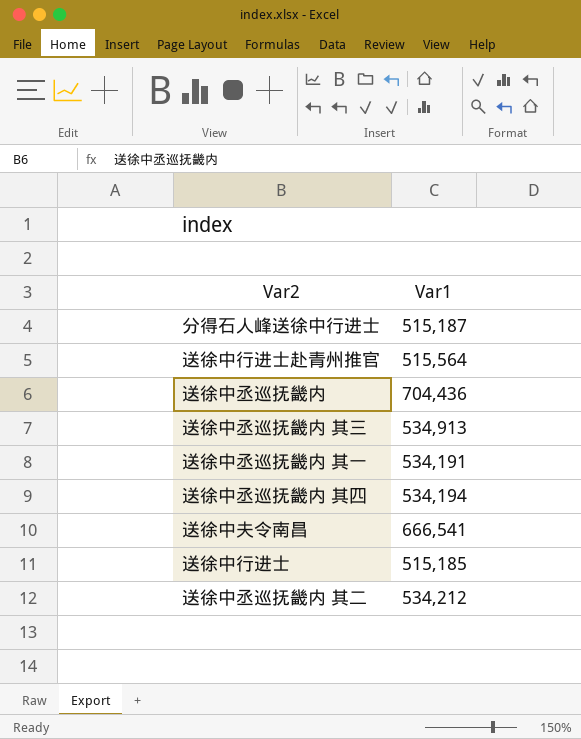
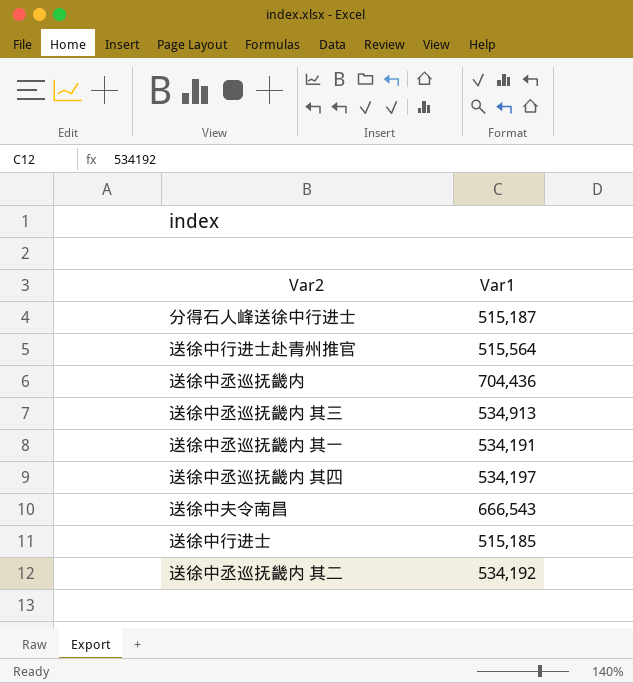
送徐中丞巡抚畿内 其四 | Var1: 534,194 -> 534,197
送徐中夫令南昌 | Var1: 666,541 -> 666,543
送徐中丞巡抚畿内 其二 | Var1: 534,212 -> 534,192

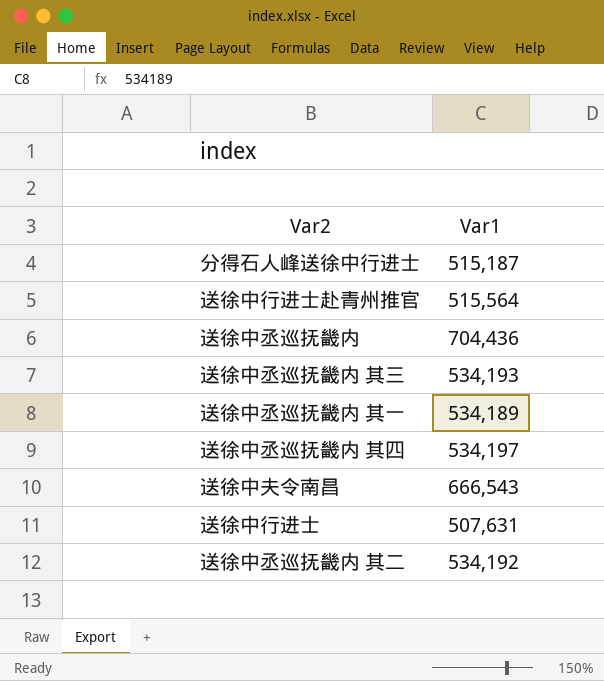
送徐中丞巡抚畿内 其三 | Var1: 534,913 -> 534,193
送徐中丞巡抚畿内 其一 | Var1: 534,191 -> 534,189
送徐中行进士 | Var1: 515,185 -> 507,631

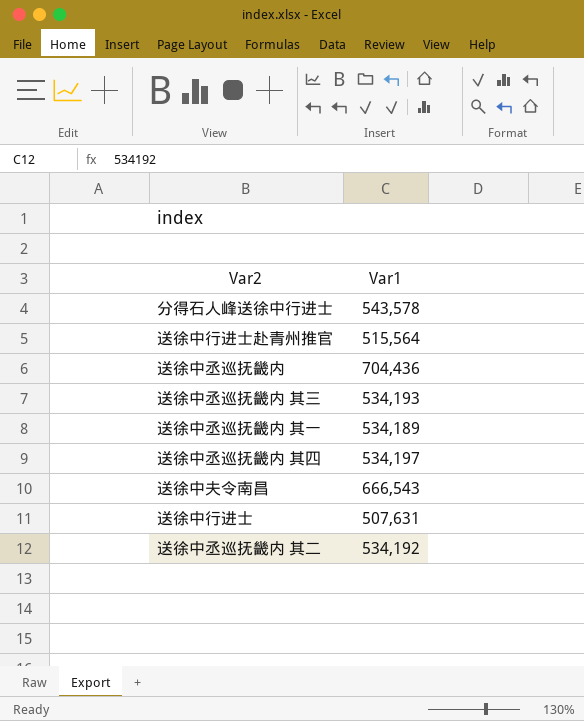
分得石人峰送徐中行进士 | Var1: 515,187 -> 543,578

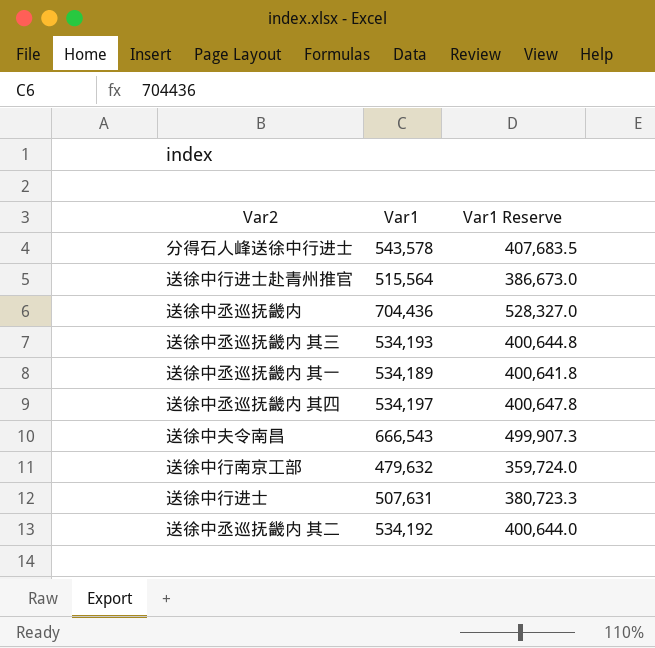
column Var1 Reserve | formula: none -> [Var1] * 0.75
row 送徐中行南京工部: none -> 479,632 | 359,724.0

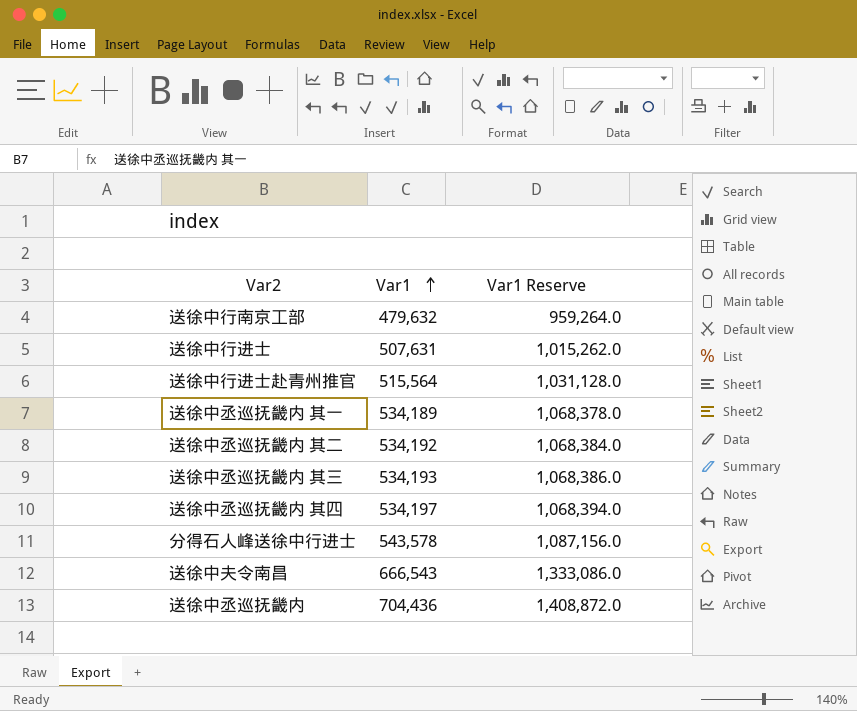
row order: none -> Var1 ascending
column Var1 Reserve | formula: [Var1] * 0.75 -> [Var1] * 2

